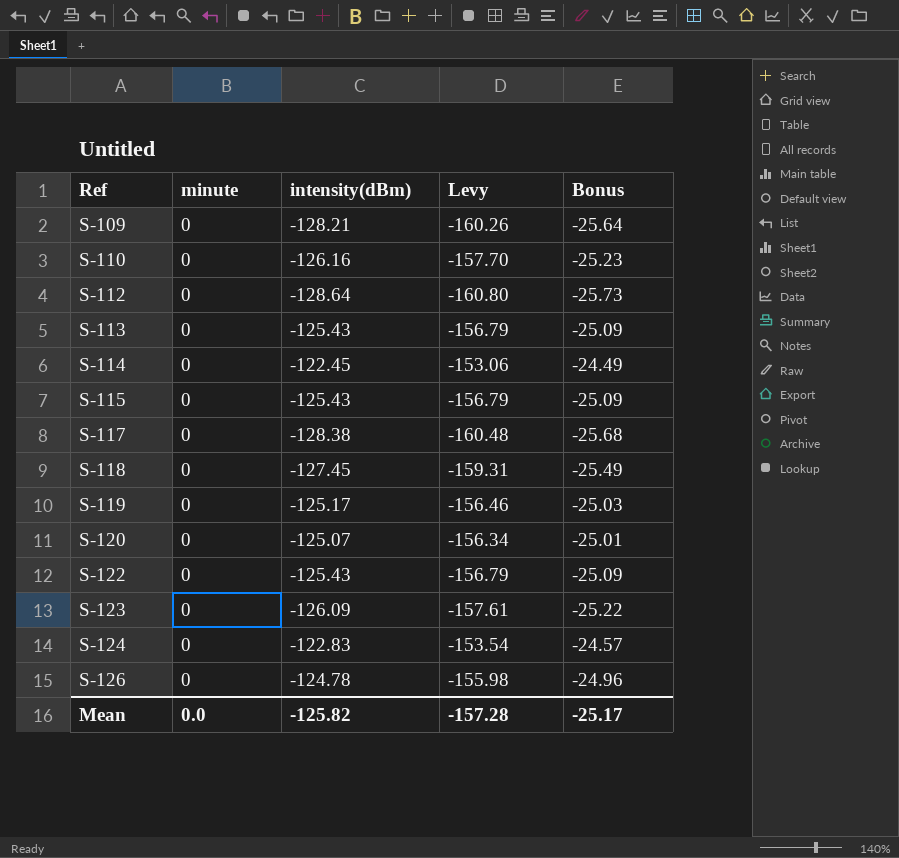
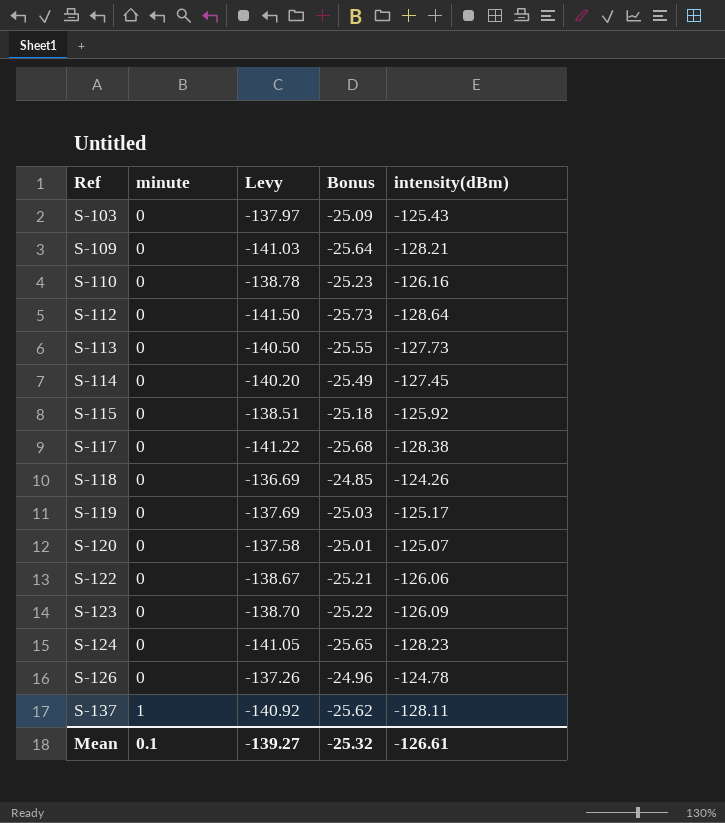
column Levy | formula: [intensity(dBm)] * 1.25 -> [intensity(dBm)] * 1.1
column intensity(dBm) | position: 3 -> 5
row S-103: none -> 0 | -137.97 | -25.09 | -125.43
S-113 | Bonus: -25.09 -> -25.55
S-113 | intensity(dBm): -125.43 -> -127.73
S-114 | Bonus: -24.49 -> -25.49
S-114 | intensity(dBm): -122.45 -> -127.45
S-115 | Bonus: -25.09 -> -25.18
S-115 | intensity(dBm): -125.43 -> -125.92
S-118 | Bonus: -25.49 -> -24.85
S-118 | intensity(dBm): -127.45 -> -124.26
S-122 | Bonus: -25.09 -> -25.21
S-122 | intensity(dBm): -125.43 -> -126.06
S-124 | Bonus: -24.57 -> -25.65
S-124 | intensity(dBm): -122.83 -> -128.23
row S-137: none -> 1 | -140.92 | -25.62 | -128.11
Mean | minute: 0.0 -> 0.1
Mean | Levy: -157.28 -> -139.27
Mean | Bonus: -25.17 -> -25.32
Mean | intensity(dBm): -125.82 -> -126.61

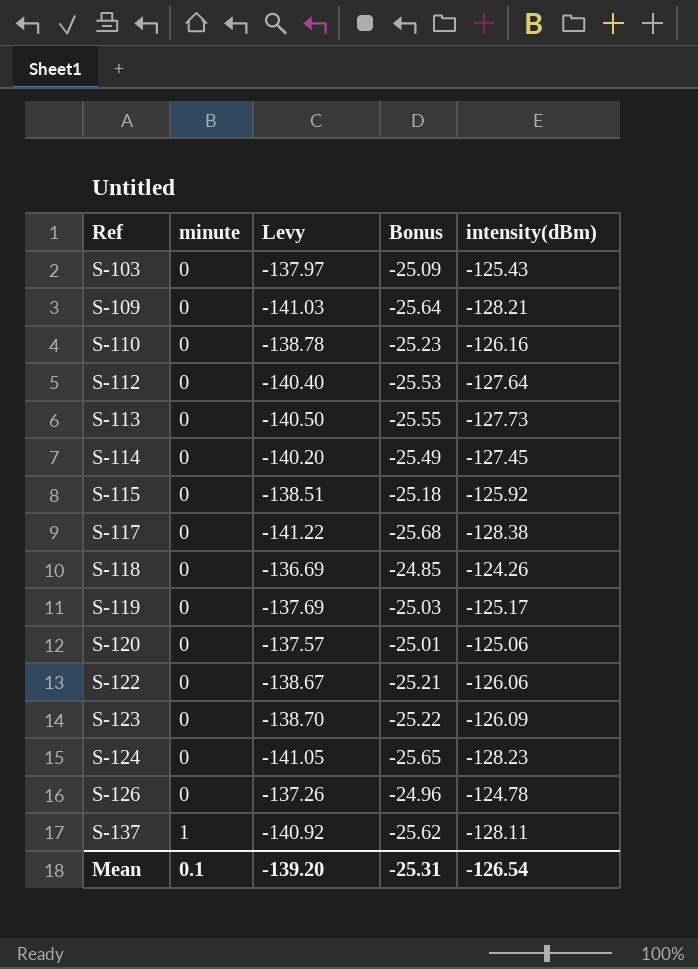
S-112 | Levy: -141.50 -> -140.40
S-112 | Bonus: -25.73 -> -25.53
S-112 | intensity(dBm): -128.64 -> -127.64
S-120 | Levy: -137.58 -> -137.57
S-120 | intensity(dBm): -125.07 -> -125.06
Mean | Levy: -139.27 -> -139.20
Mean | Bonus: -25.32 -> -25.31
Mean | intensity(dBm): -126.61 -> -126.54

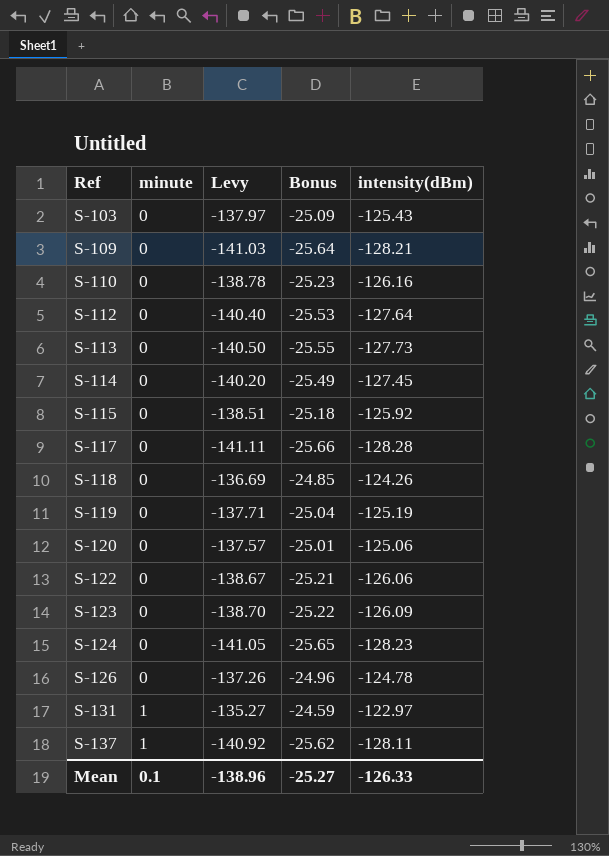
S-117 | Levy: -141.22 -> -141.11
S-117 | Bonus: -25.68 -> -25.66
S-117 | intensity(dBm): -128.38 -> -128.28
S-119 | Levy: -137.69 -> -137.71
S-119 | Bonus: -25.03 -> -25.04
S-119 | intensity(dBm): -125.17 -> -125.19
row S-131: none -> 1 | -135.27 | -24.59 | -122.97
Mean | Levy: -139.20 -> -138.96
Mean | Bonus: -25.31 -> -25.27
Mean | intensity(dBm): -126.54 -> -126.33

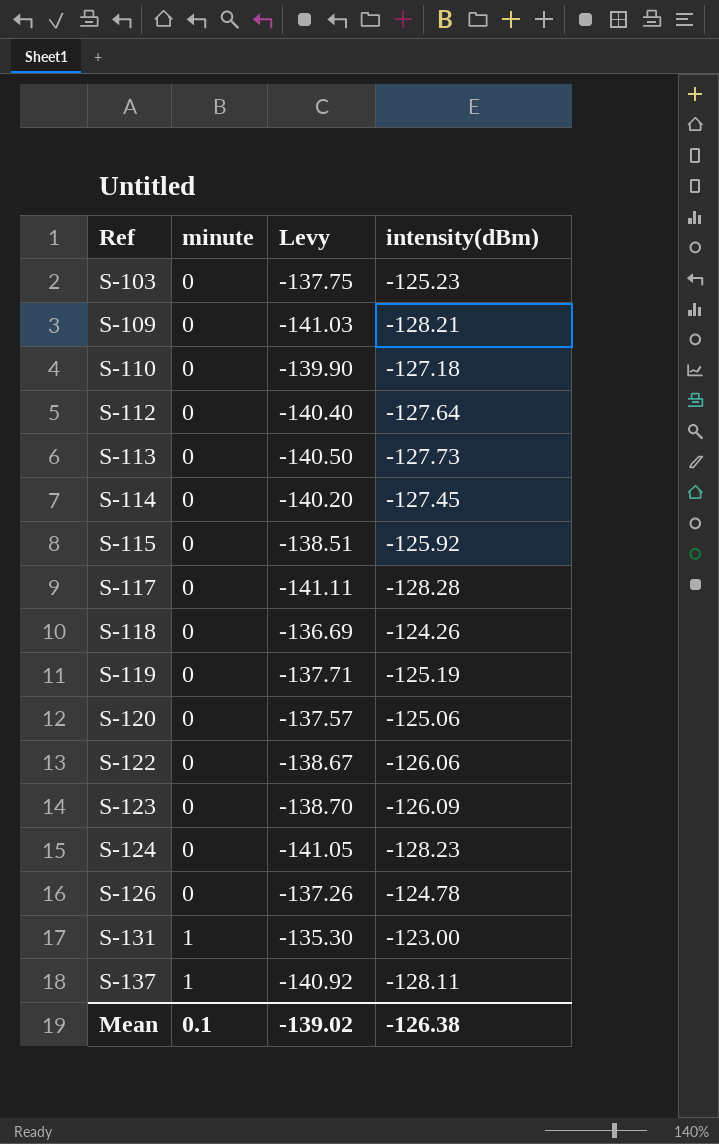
column Bonus | formula: [intensity(dBm)] * 0.2 -> none
S-103 | Levy: -137.97 -> -137.75
S-103 | intensity(dBm): -125.43 -> -125.23
S-110 | Levy: -138.78 -> -139.90
S-110 | intensity(dBm): -126.16 -> -127.18
S-131 | Levy: -135.27 -> -135.30
S-131 | intensity(dBm): -122.97 -> -123.00
Mean | Levy: -138.96 -> -139.02
Mean | intensity(dBm): -126.33 -> -126.38

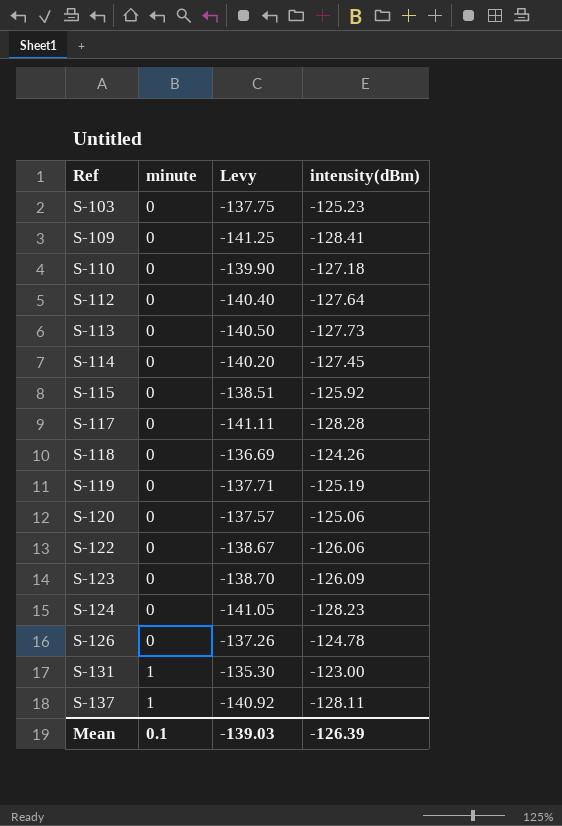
S-109 | Levy: -141.03 -> -141.25
S-109 | intensity(dBm): -128.21 -> -128.41
Mean | Levy: -139.02 -> -139.03
Mean | intensity(dBm): -126.38 -> -126.39

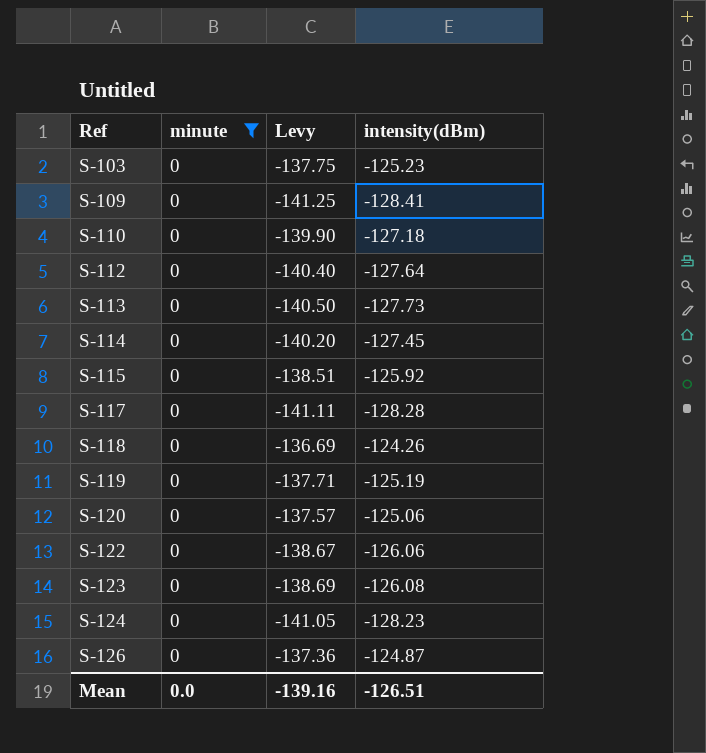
filter: none -> minute = 0
S-123 | Levy: -138.70 -> -138.69
S-123 | intensity(dBm): -126.09 -> -126.08
S-126 | Levy: -137.26 -> -137.36
S-126 | intensity(dBm): -124.78 -> -124.87
Mean | minute: 0.1 -> 0.0
Mean | Levy: -139.03 -> -139.16
Mean | intensity(dBm): -126.39 -> -126.51

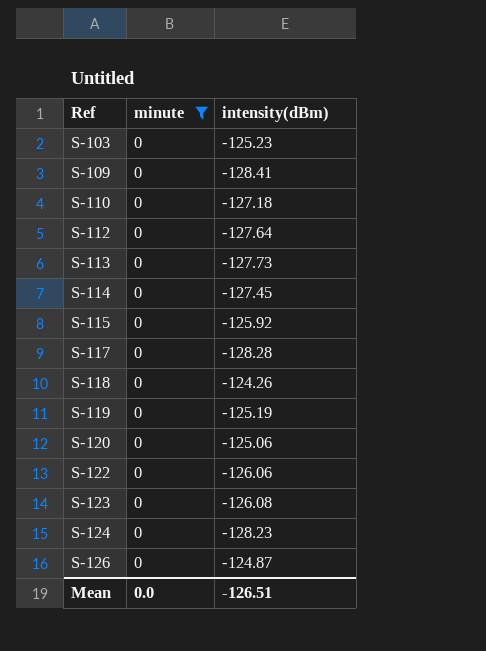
column Levy | formula: [intensity(dBm)] * 1.1 -> none

